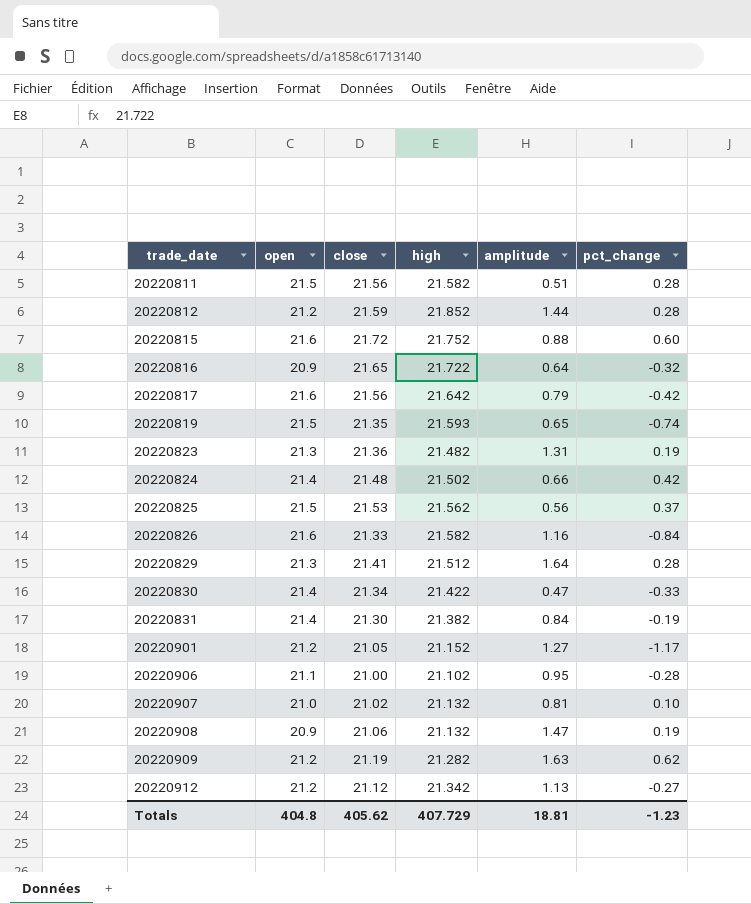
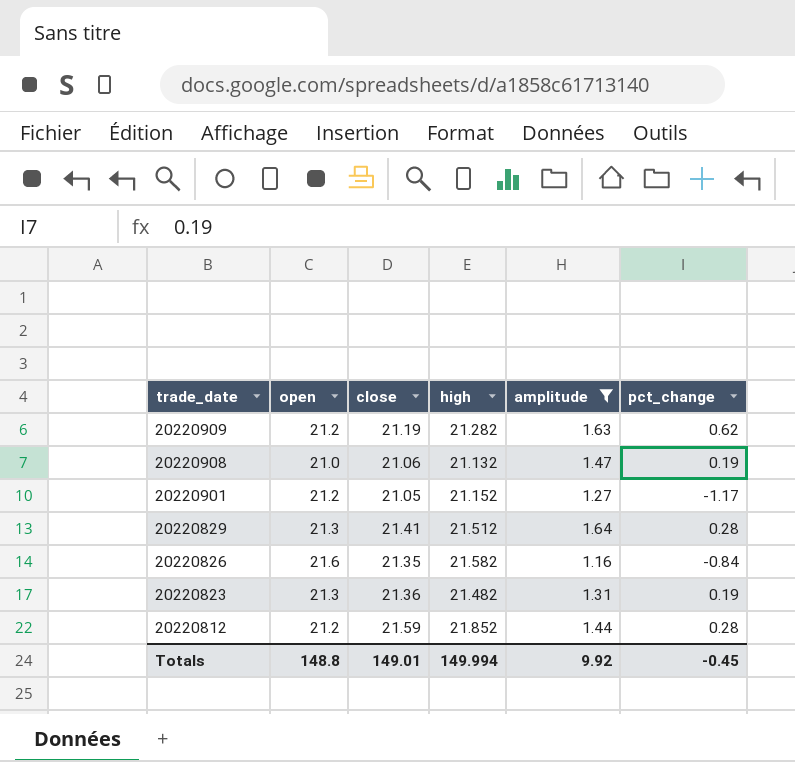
filter: none -> amplitude >= 1.16
row order: trade_date ascending -> trade_date descending
20220908 | open: 20.9 -> 21.0
20220826 | close: 21.33 -> 21.35
Totals | open: 404.8 -> 148.8
Totals | close: 405.62 -> 149.01
Totals | high: 407.729 -> 149.994
Totals | amplitude: 18.81 -> 9.92
Totals | pct_change: -1.23 -> -0.45

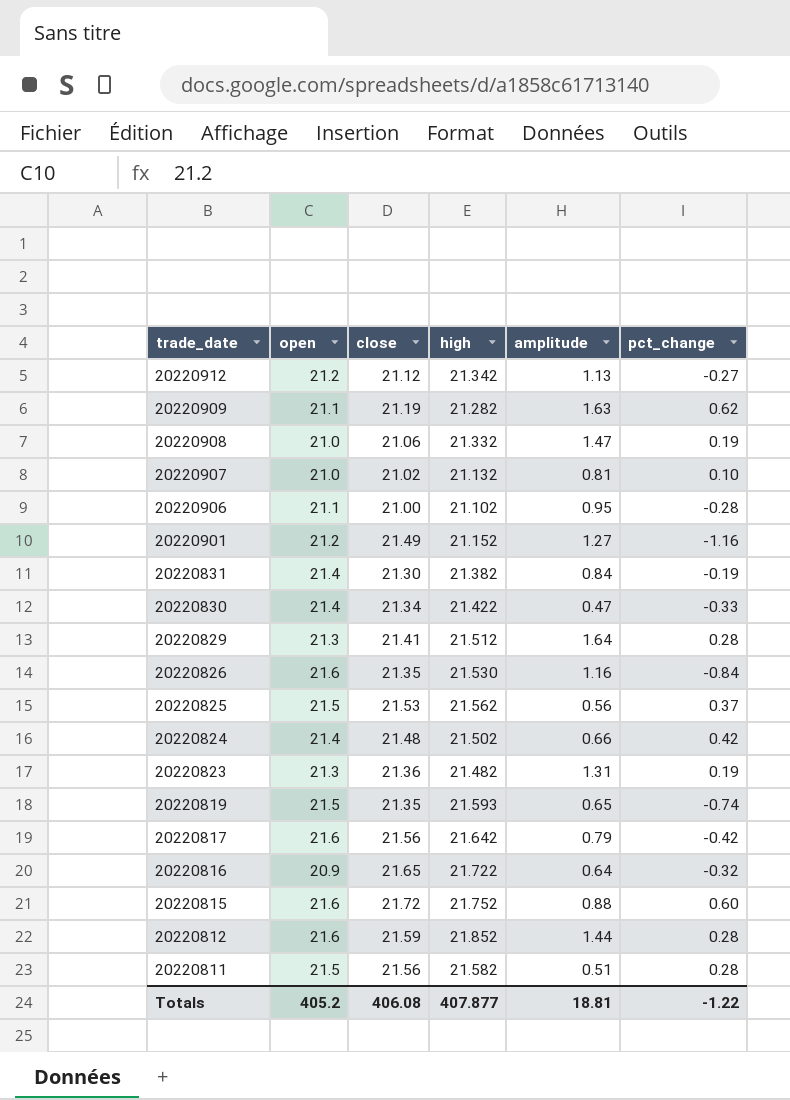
filter: amplitude >= 1.16 -> none
20220909 | open: 21.2 -> 21.1
20220908 | high: 21.132 -> 21.332
20220901 | close: 21.05 -> 21.49
20220901 | pct_change: -1.17 -> -1.16
20220826 | high: 21.582 -> 21.530
20220812 | open: 21.2 -> 21.6
Totals | open: 148.8 -> 405.2
Totals | close: 149.01 -> 406.08
Totals | high: 149.994 -> 407.877
Totals | amplitude: 9.92 -> 18.81
Totals | pct_change: -0.45 -> -1.22

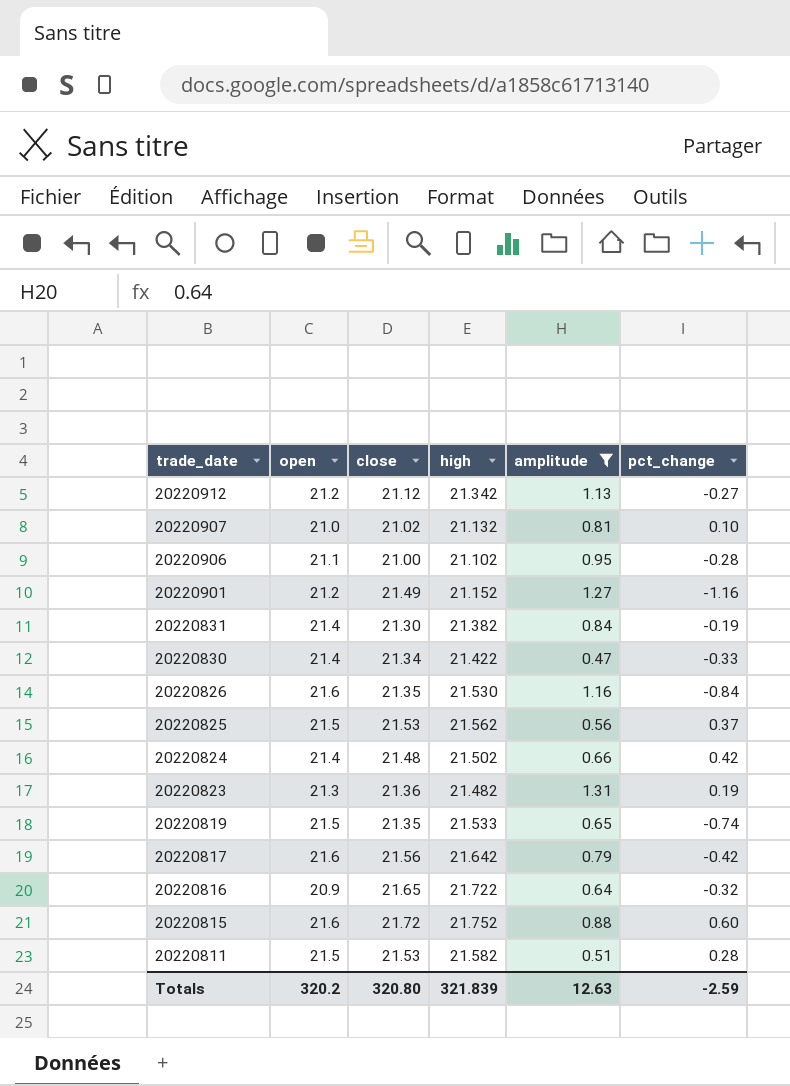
filter: none -> amplitude <= 1.31
20220819 | high: 21.593 -> 21.533
20220811 | close: 21.56 -> 21.53
Totals | open: 405.2 -> 320.2
Totals | close: 406.08 -> 320.80
Totals | high: 407.877 -> 321.839
Totals | amplitude: 18.81 -> 12.63
Totals | pct_change: -1.22 -> -2.59

